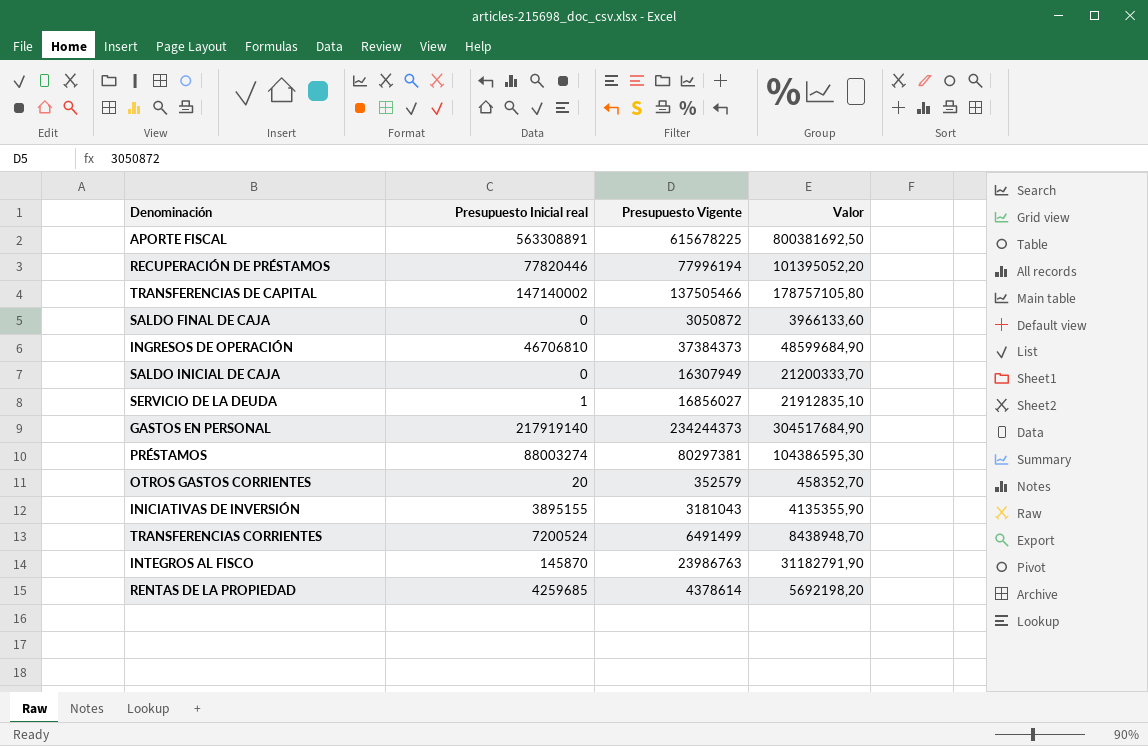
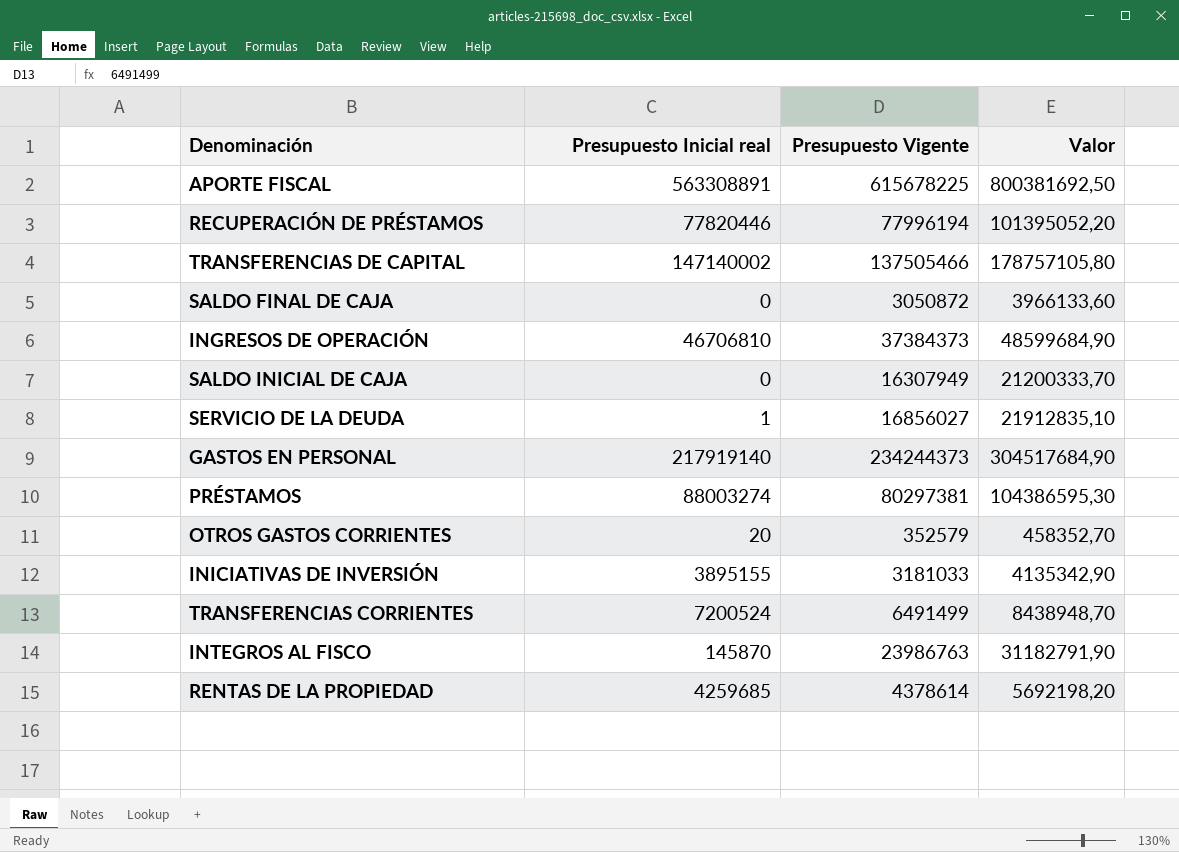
INICIATIVAS DE INVERSIÓN | Presupuesto Vigente: 3181043 -> 3181033
INICIATIVAS DE INVERSIÓN | Valor: 4135355,90 -> 4135342,90

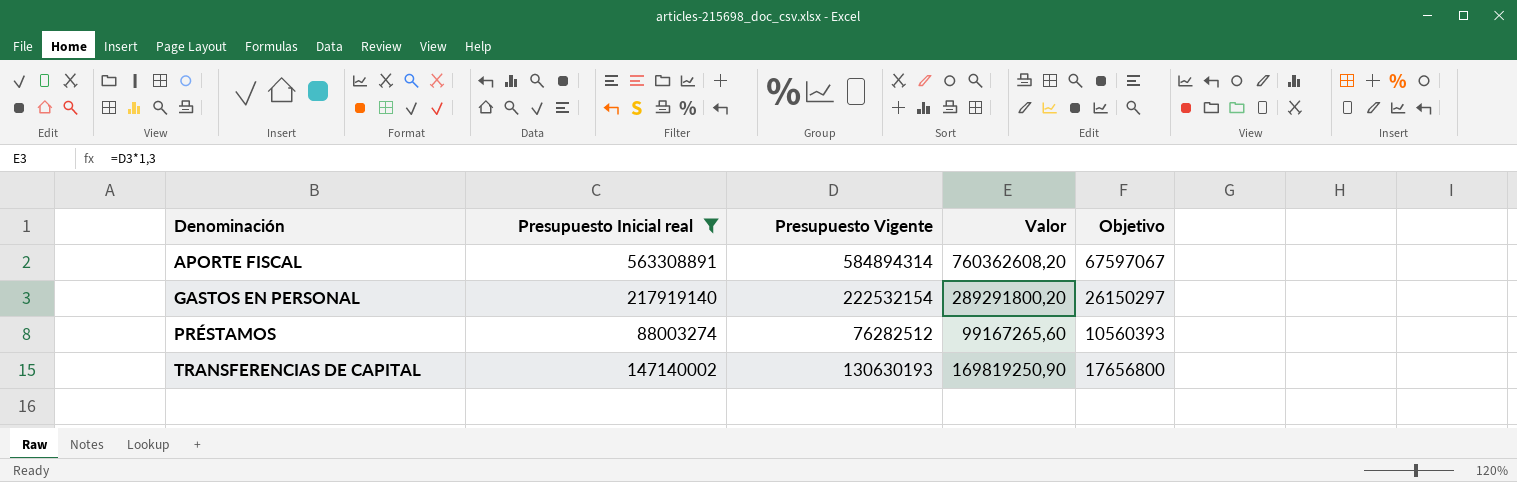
filter: none -> Presupuesto Inicial real >= 88003274
row order: none -> Denominación ascending
column Objetivo | formula: none -> [Presupuesto Inicial real] * 0,12
APORTE FISCAL | Presupuesto Vigente: 615678225 -> 584894314
APORTE FISCAL | Valor: 800381692,50 -> 760362608,20
GASTOS EN PERSONAL | Presupuesto Vigente: 234244373 -> 222532154
GASTOS EN PERSONAL | Valor: 304517684,90 -> 289291800,20
PRÉSTAMOS | Presupuesto Vigente: 80297381 -> 76282512
PRÉSTAMOS | Valor: 104386595,30 -> 99167265,60
TRANSFERENCIAS DE CAPITAL | Presupuesto Vigente: 137505466 -> 130630193
TRANSFERENCIAS DE CAPITAL | Valor: 178757105,80 -> 169819250,90

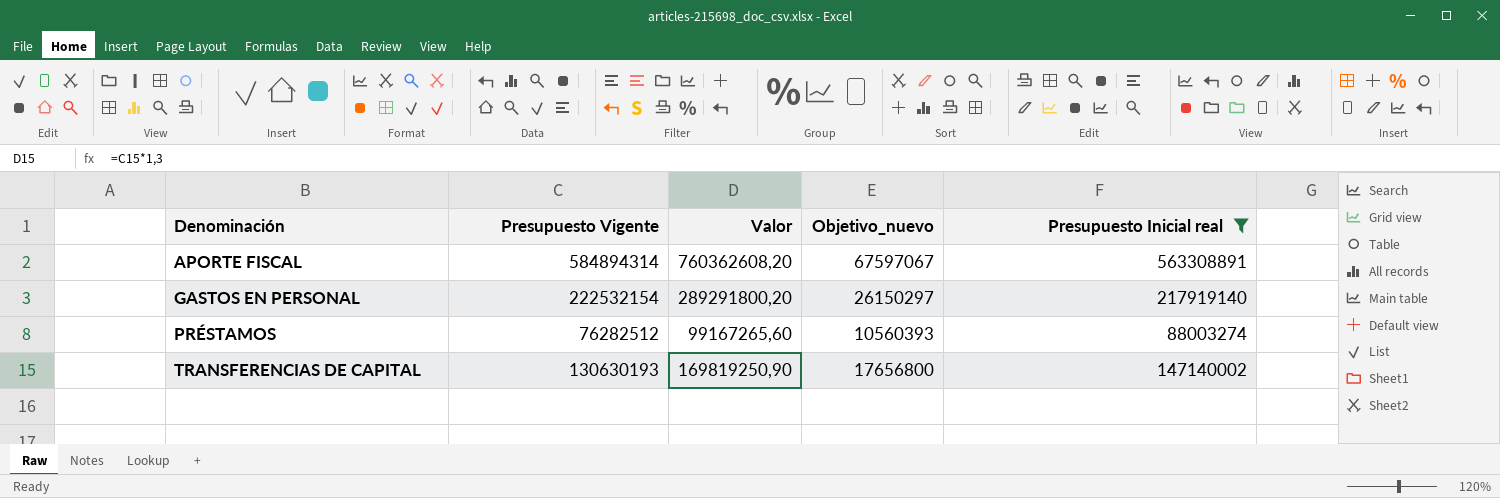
column name: Objetivo -> Objetivo_nuevo
column Presupuesto Inicial real | position: 2 -> 5

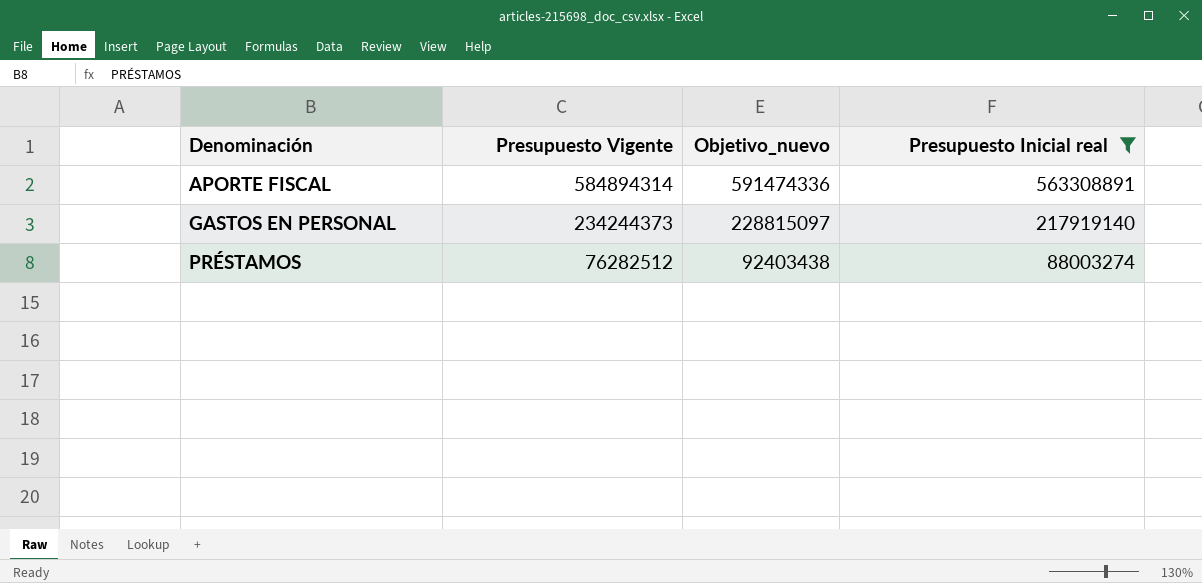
column Valor | formula: [Presupuesto Vigente] * 1,3 -> none
column Objetivo_nuevo | formula: [Presupuesto Inicial real] * 0,12 -> [Presupuesto Inicial real] * 1,05
row TRANSFERENCIAS DE CAPITAL: 130630193 | 169819250,90 | 17656800 | 147140002 -> none
GASTOS EN PERSONAL | Presupuesto Vigente: 222532154 -> 234244373

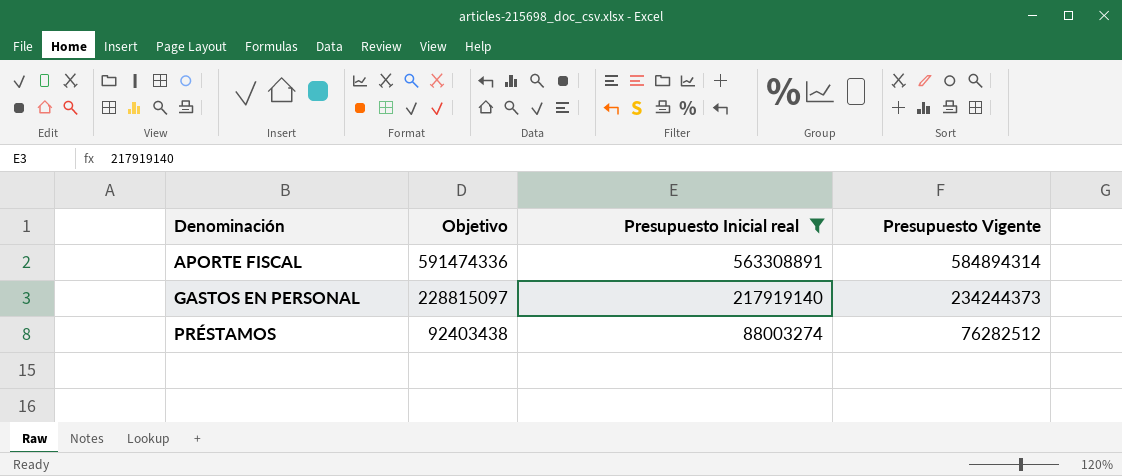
column name: Objetivo_nuevo -> Objetivo
column Presupuesto Vigente | position: 2 -> 4

